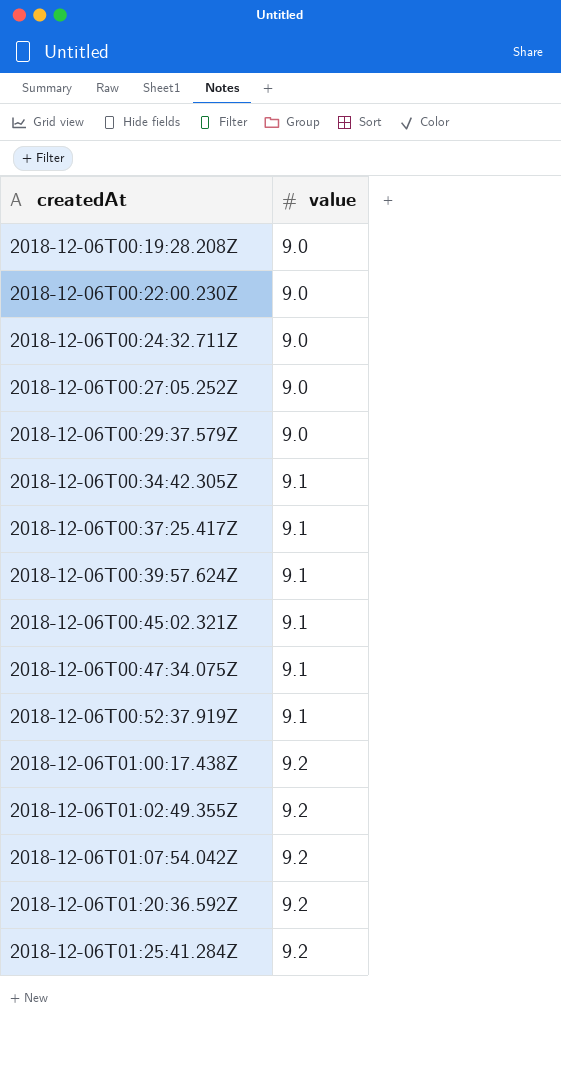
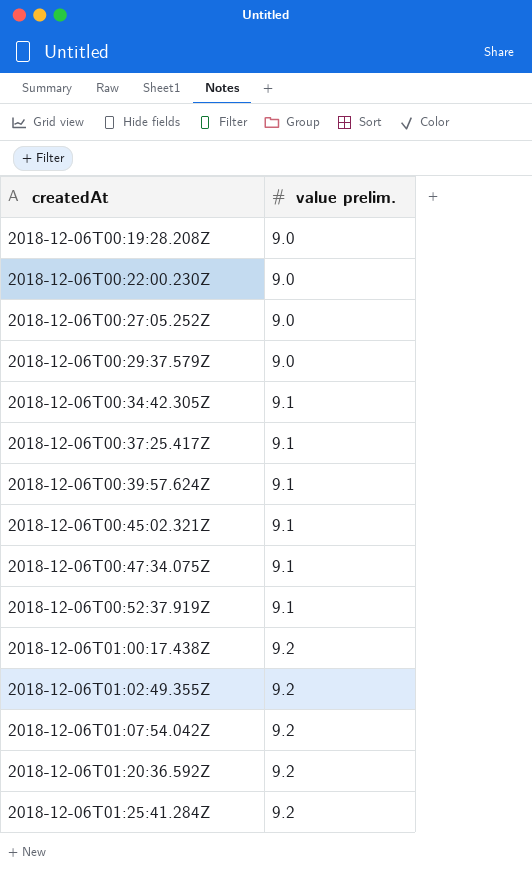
column name: value -> value prelim.
row 2018-12-06T00:24:32.711Z: 9.0 -> none

